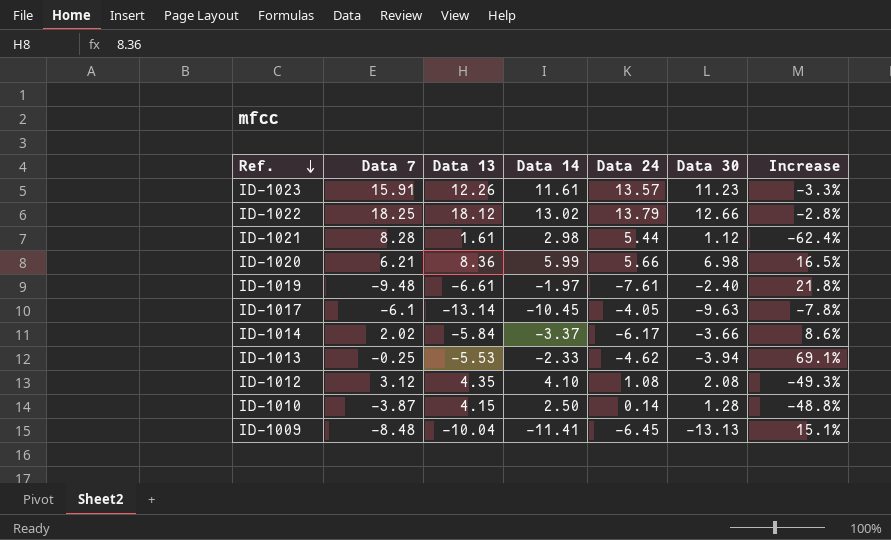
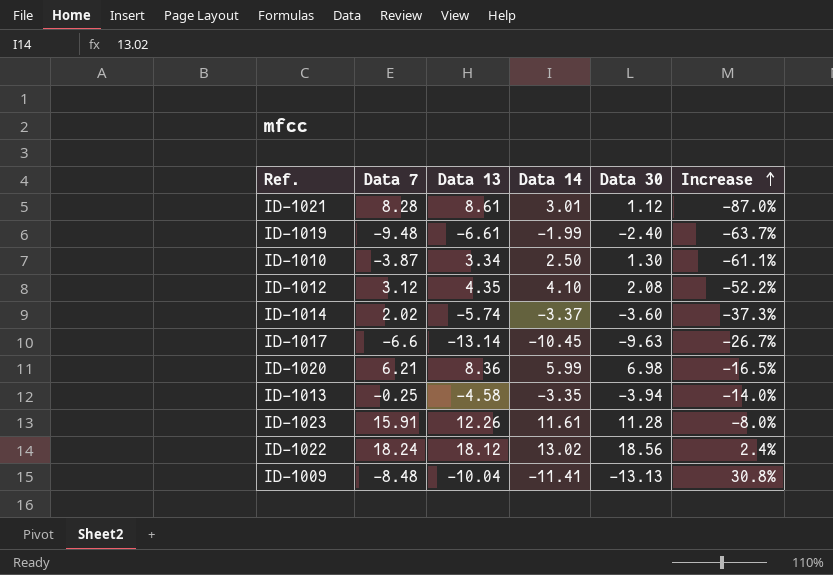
row order: Ref. descending -> Increase ascending
column Data 24 | position: 5 -> none
column Increase | formula: ([Data 30] - [Data 14]) / [Data 14] -> ([Data 30] - [Data 13]) / [Data 13]
ID-1021 | Data 13: 1.61 -> 8.61
ID-1021 | Data 14: 2.98 -> 3.01
ID-1019 | Data 14: -1.97 -> -1.99
ID-1010 | Data 13: 4.15 -> 3.34
ID-1010 | Data 30: 1.28 -> 1.30
ID-1014 | Data 13: -5.84 -> -5.74
ID-1014 | Data 30: -3.66 -> -3.60
ID-1017 | Data 7: -6.1 -> -6.6
ID-1013 | Data 13: -5.53 -> -4.58
ID-1013 | Data 14: -2.33 -> -3.35
ID-1023 | Data 30: 11.23 -> 11.28
ID-1022 | Data 7: 18.25 -> 18.24
ID-1022 | Data 30: 12.66 -> 18.56

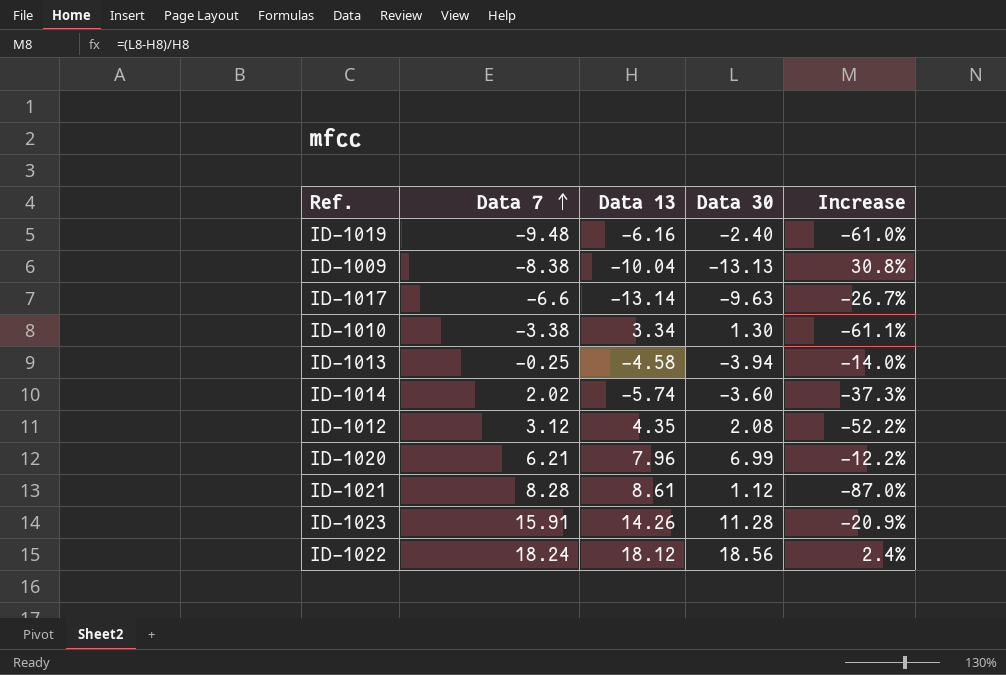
row order: Increase ascending -> Data 7 ascending
column Data 14 | position: 4 -> none
ID-1019 | Data 13: -6.61 -> -6.16
ID-1019 | Increase: -63.7% -> -61.0%
ID-1009 | Data 7: -8.48 -> -8.38
ID-1010 | Data 7: -3.87 -> -3.38
ID-1020 | Data 13: 8.36 -> 7.96
ID-1020 | Data 30: 6.98 -> 6.99
ID-1020 | Increase: -16.5% -> -12.2%
ID-1023 | Data 13: 12.26 -> 14.26
ID-1023 | Increase: -8.0% -> -20.9%

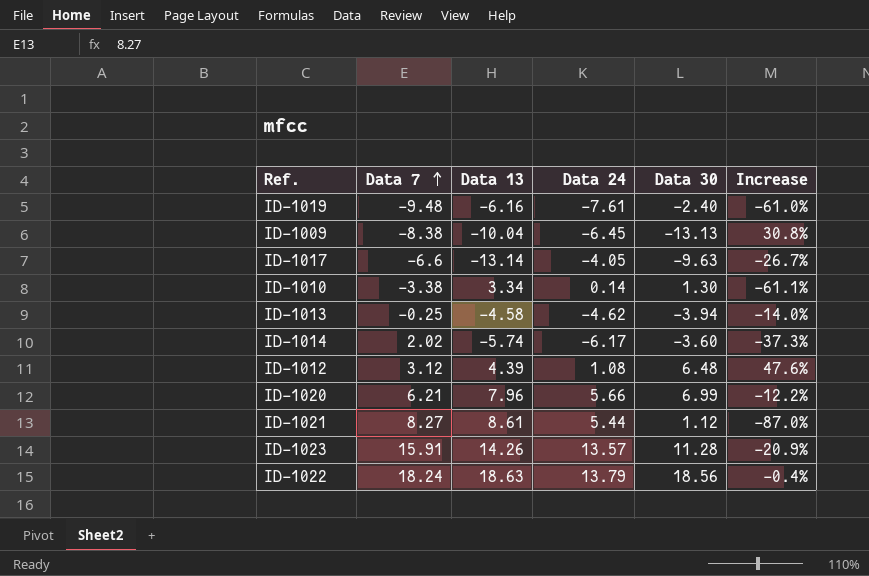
column Data 24 | position: none -> 4
ID-1012 | Data 13: 4.35 -> 4.39
ID-1012 | Data 30: 2.08 -> 6.48
ID-1012 | Increase: -52.2% -> 47.6%
ID-1021 | Data 7: 8.28 -> 8.27
ID-1022 | Data 13: 18.12 -> 18.63
ID-1022 | Increase: 2.4% -> -0.4%

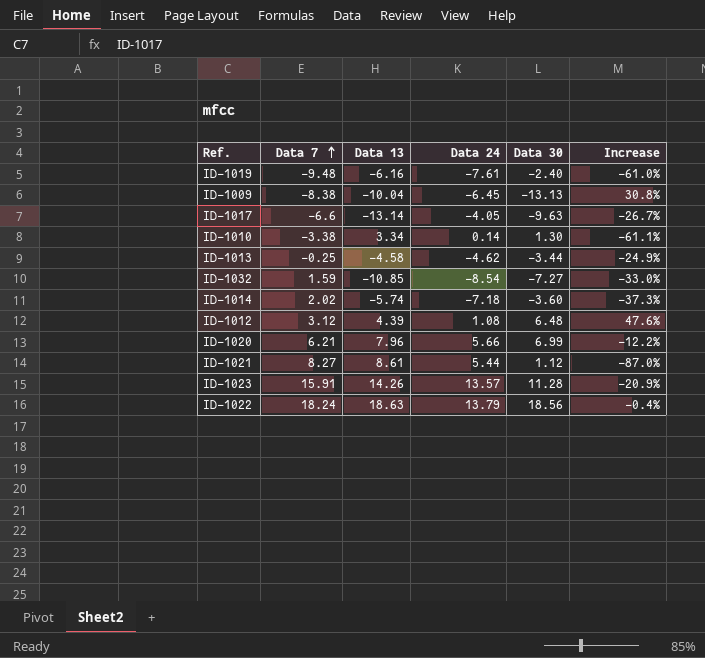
ID-1013 | Data 30: -3.94 -> -3.44
ID-1013 | Increase: -14.0% -> -24.9%
row ID-1032: none -> 1.59 | -10.85 | -8.54 | -7.27 | -33.0%
ID-1014 | Data 24: -6.17 -> -7.18

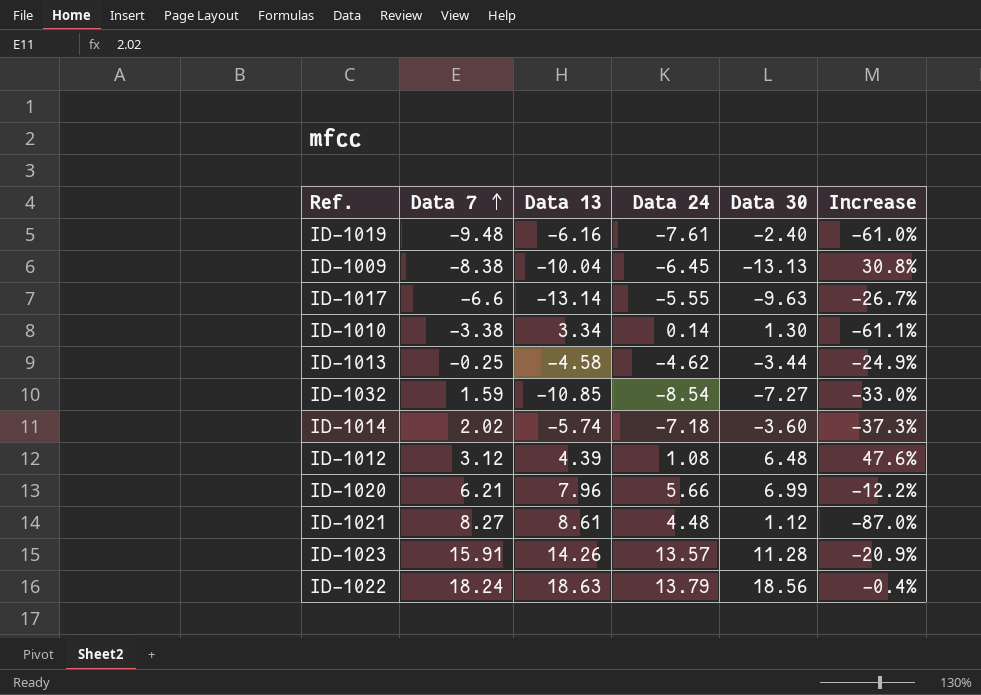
ID-1017 | Data 24: -4.05 -> -5.55
ID-1021 | Data 24: 5.44 -> 4.48

